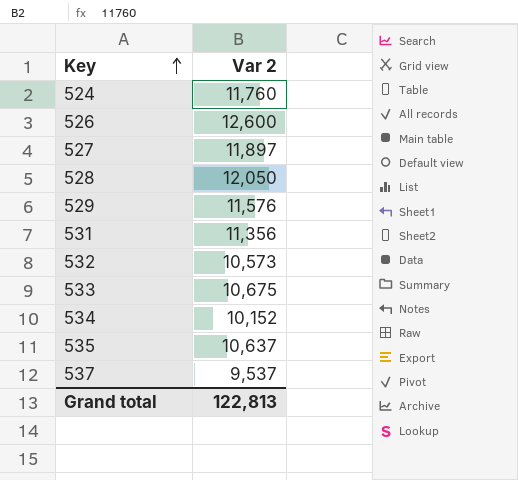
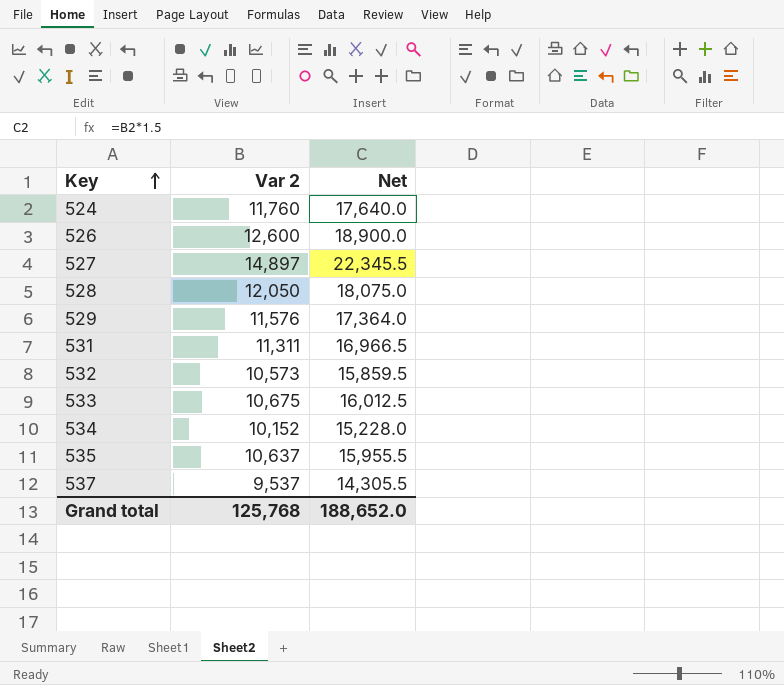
column Net | formula: none -> [Var 2] * 1.5
527 | Var 2: 11,897 -> 14,897
531 | Var 2: 11,356 -> 11,311
Grand total | Var 2: 122,813 -> 125,768

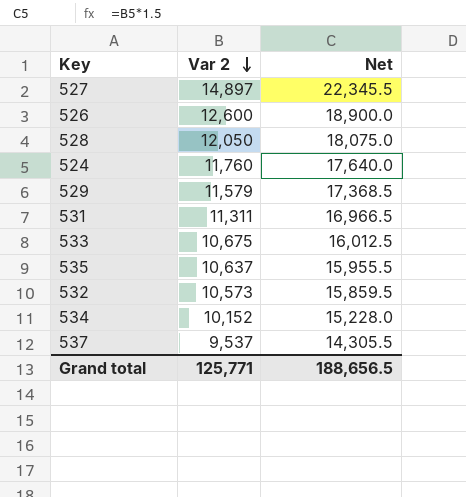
row order: Key ascending -> Var 2 descending
529 | Var 2: 11,576 -> 11,579
529 | Net: 17,364.0 -> 17,368.5
Grand total | Var 2: 125,768 -> 125,771
Grand total | Net: 188,652.0 -> 188,656.5

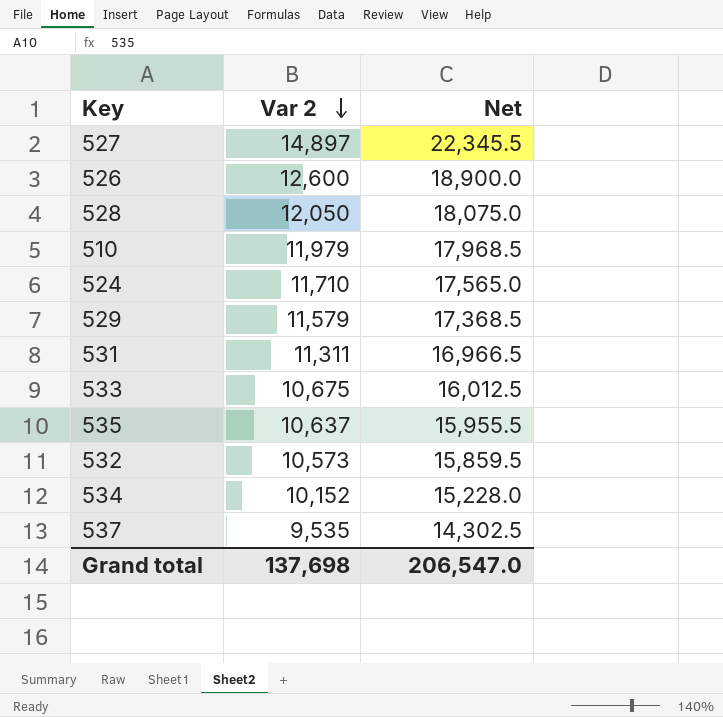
row 510: none -> 11,979 | 17,968.5
524 | Var 2: 11,760 -> 11,710
524 | Net: 17,640.0 -> 17,565.0
537 | Var 2: 9,537 -> 9,535
537 | Net: 14,305.5 -> 14,302.5
Grand total | Var 2: 125,771 -> 137,698
Grand total | Net: 188,656.5 -> 206,547.0

